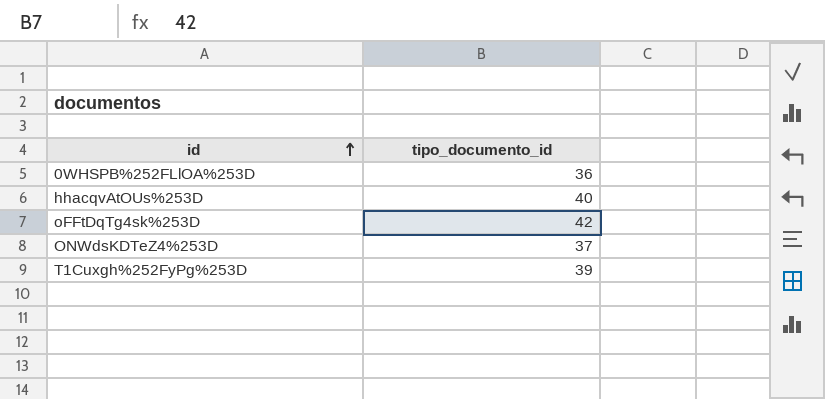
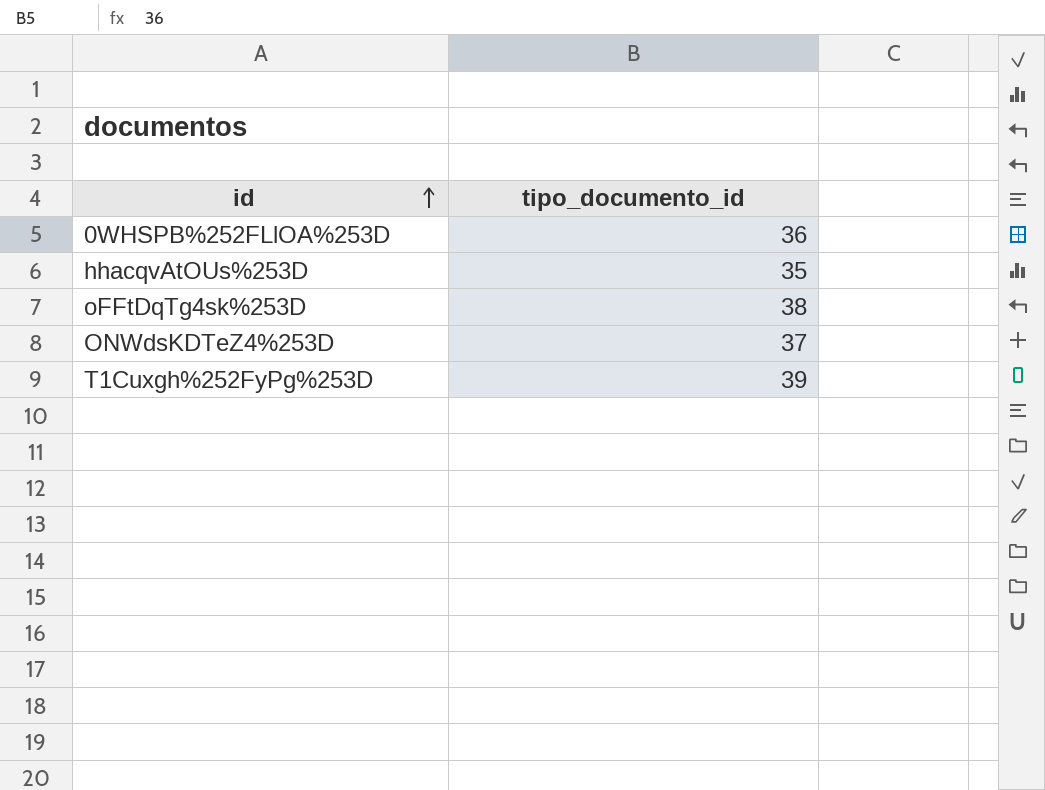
hhacqvAtOUs%253D | tipo_documento_id: 40 -> 35
oFFtDqTg4sk%253D | tipo_documento_id: 42 -> 38

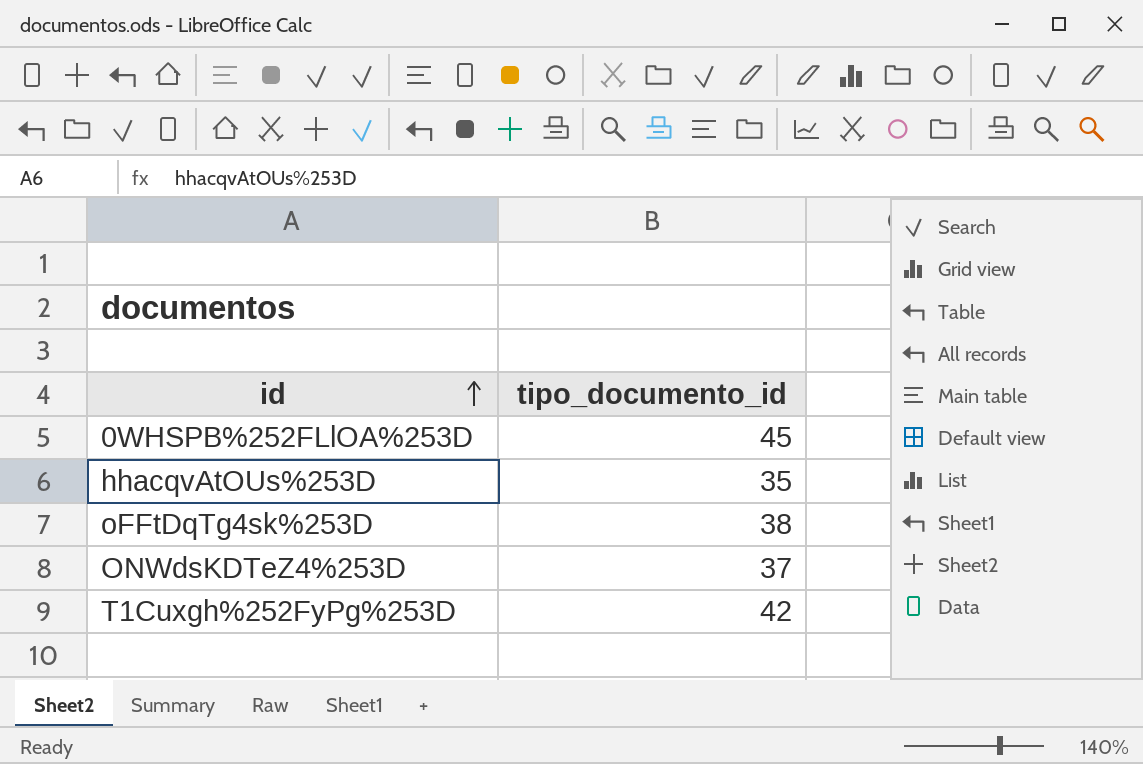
0WHSPB%252FLlOA%253D | tipo_documento_id: 36 -> 45
T1Cuxgh%252FyPg%253D | tipo_documento_id: 39 -> 42

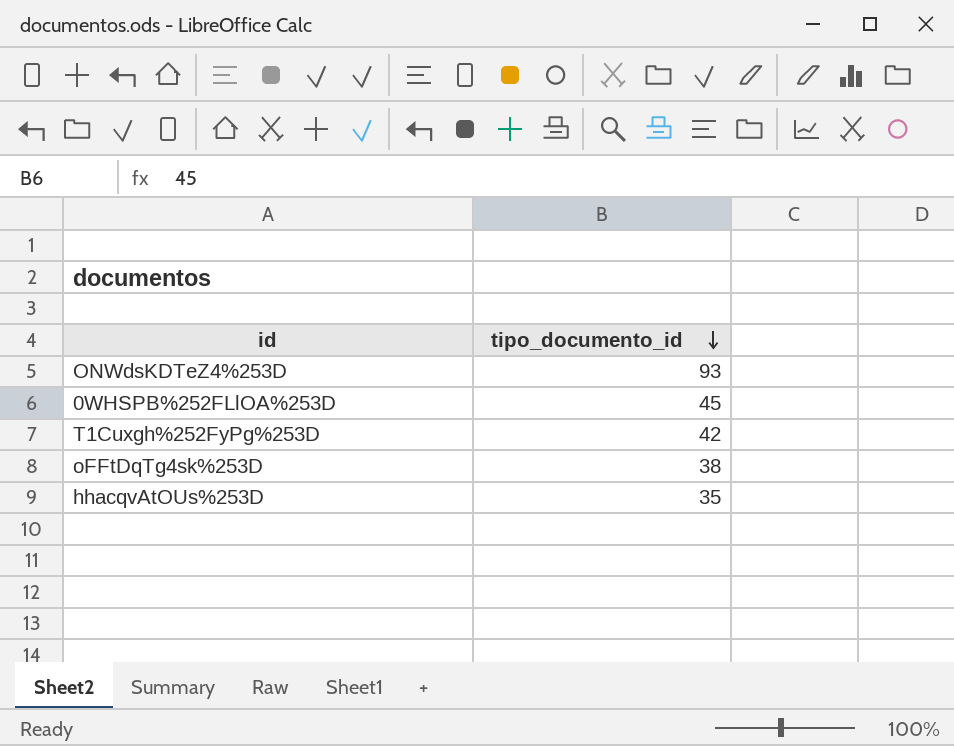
row order: id ascending -> tipo_documento_id descending
ONWdsKDTeZ4%253D | tipo_documento_id: 37 -> 93

